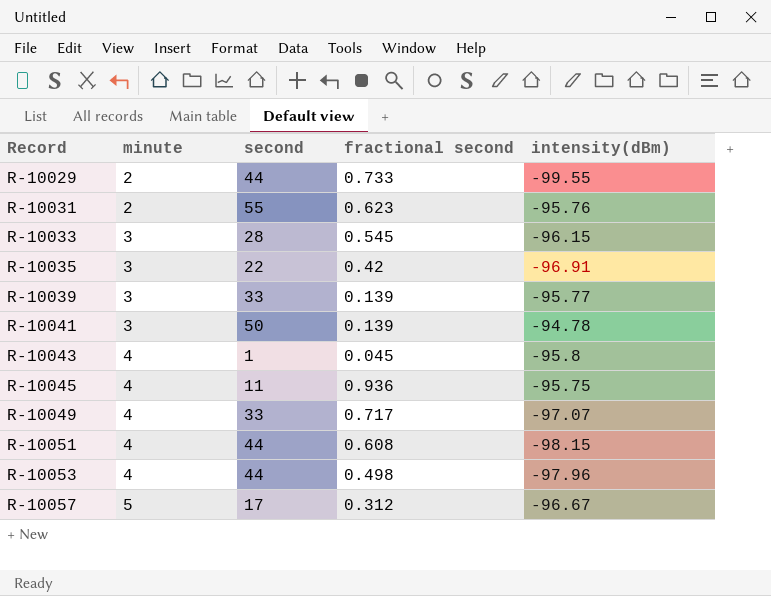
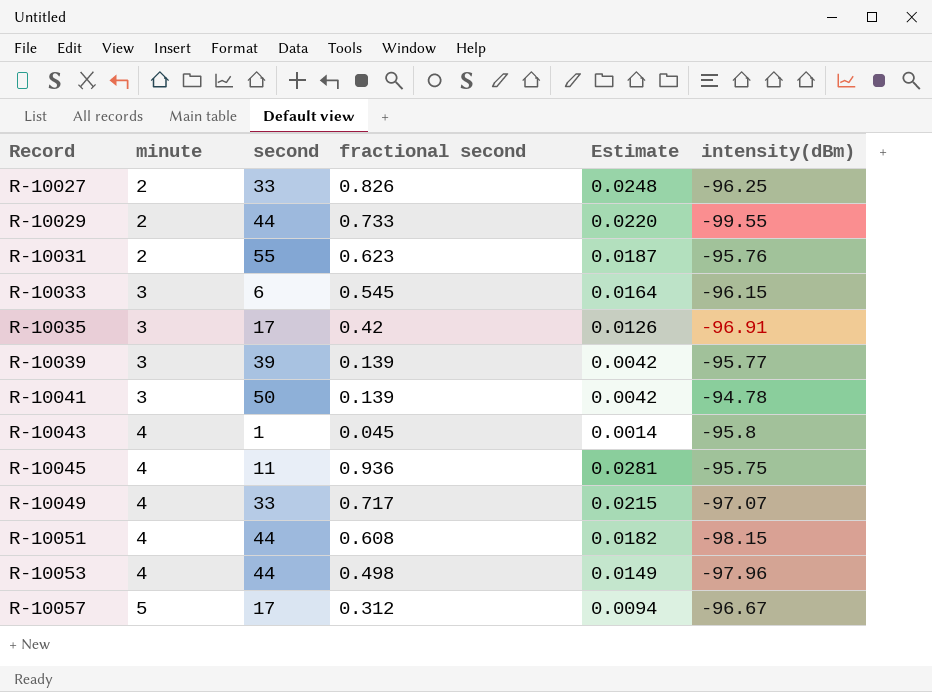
column Estimate | formula: none -> [fractional second] * 0.03
row R-10027: none -> 2 | 33 | 0.826 | 0.0248 | -96.25
R-10033 | second: 28 -> 6
R-10035 | second: 22 -> 17
R-10039 | second: 33 -> 39

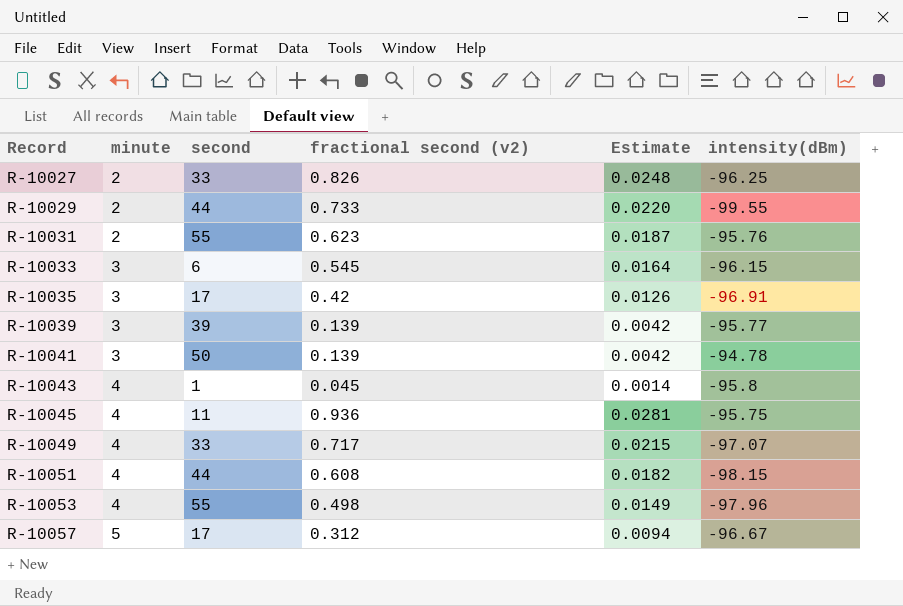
column name: fractional second -> fractional second (v2)
R-10053 | second: 44 -> 55

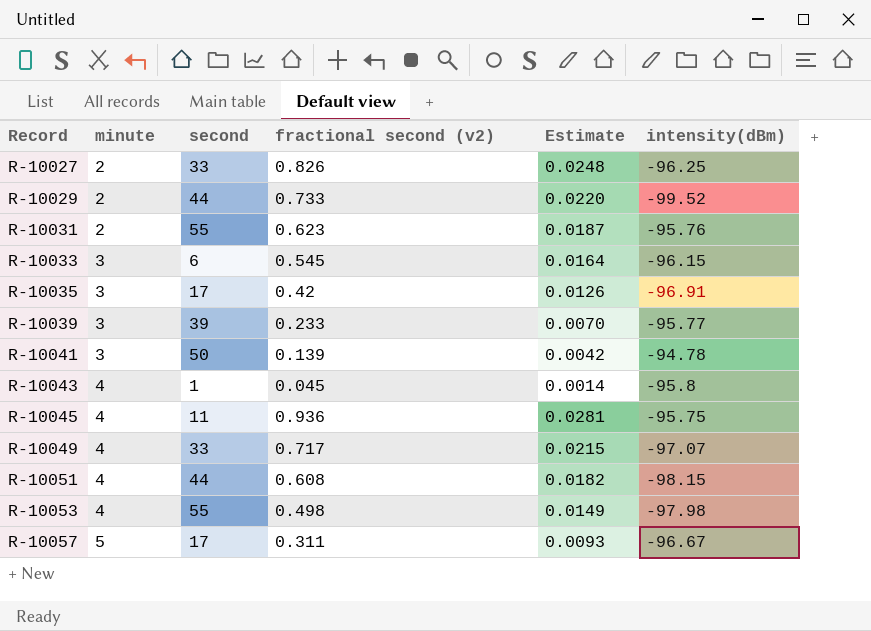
R-10029 | intensity(dBm): -99.55 -> -99.52
R-10039 | fractional second (v2): 0.139 -> 0.233
R-10039 | Estimate: 0.0042 -> 0.0070
R-10053 | intensity(dBm): -97.96 -> -97.98
R-10057 | fractional second (v2): 0.312 -> 0.311
R-10057 | Estimate: 0.0094 -> 0.0093

